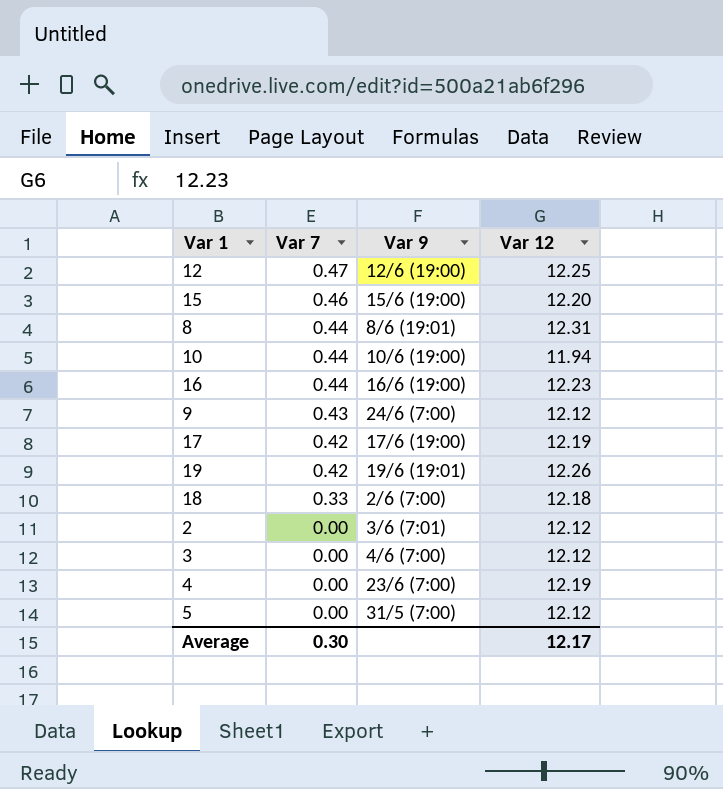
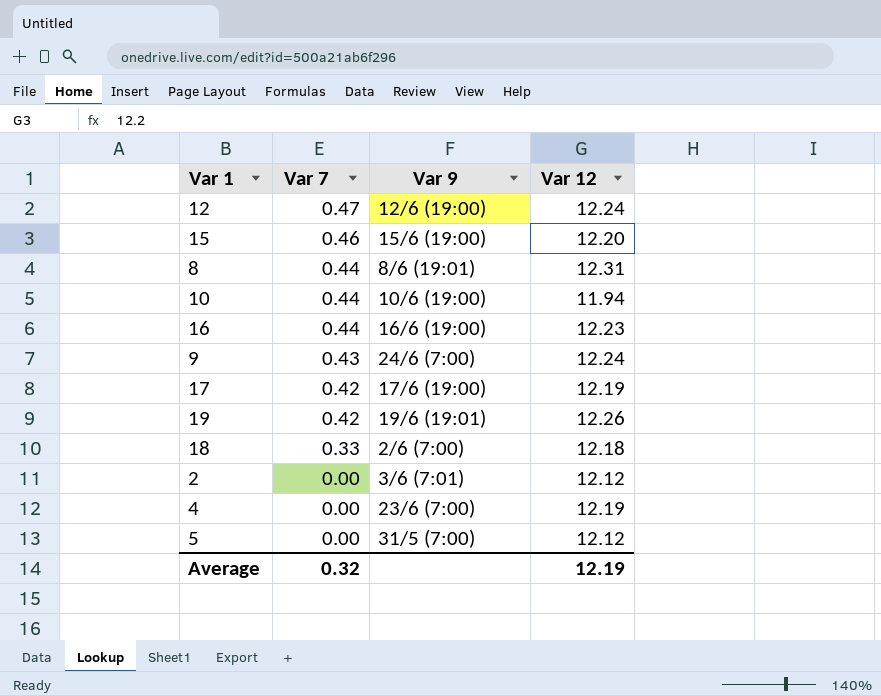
row 3: 0.00 | 4/6 (7:00) | 12.12 -> none
12 | Var 12: 12.25 -> 12.24
9 | Var 12: 12.12 -> 12.24
Average | Var 7: 0.30 -> 0.32
Average | Var 12: 12.17 -> 12.19

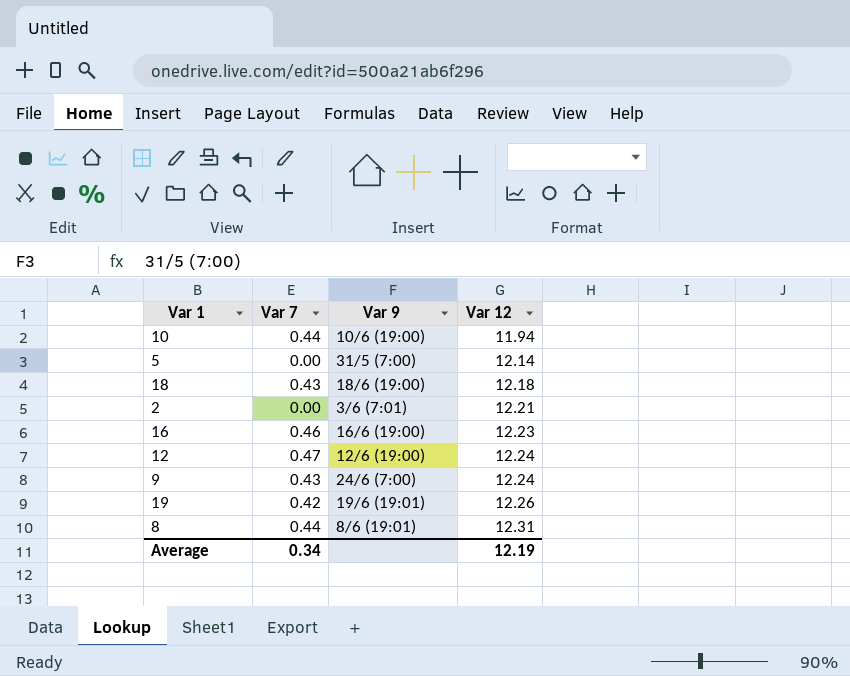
row order: Var 7 descending -> Var 12 ascending
row 15: 0.46 | 15/6 (19:00) | 12.20 -> none
row 17: 0.42 | 17/6 (19:00) | 12.19 -> none
row 4: 0.00 | 23/6 (7:00) | 12.19 -> none
5 | Var 12: 12.12 -> 12.14
18 | Var 7: 0.33 -> 0.43
18 | Var 9: 2/6 (7:00) -> 18/6 (19:00)
2 | Var 12: 12.12 -> 12.21
16 | Var 7: 0.44 -> 0.46
Average | Var 7: 0.32 -> 0.34

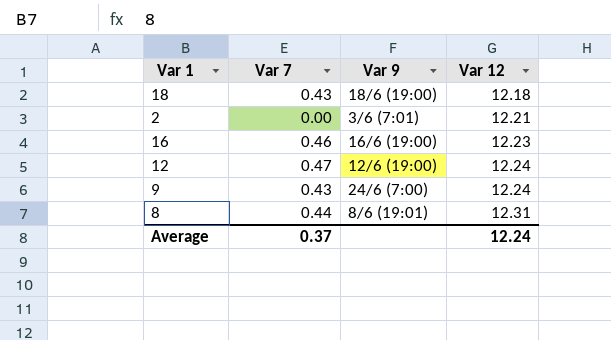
row 10: 0.44 | 10/6 (19:00) | 11.94 -> none
row 5: 0.00 | 31/5 (7:00) | 12.14 -> none
row 19: 0.42 | 19/6 (19:01) | 12.26 -> none
Average | Var 7: 0.34 -> 0.37
Average | Var 12: 12.19 -> 12.24

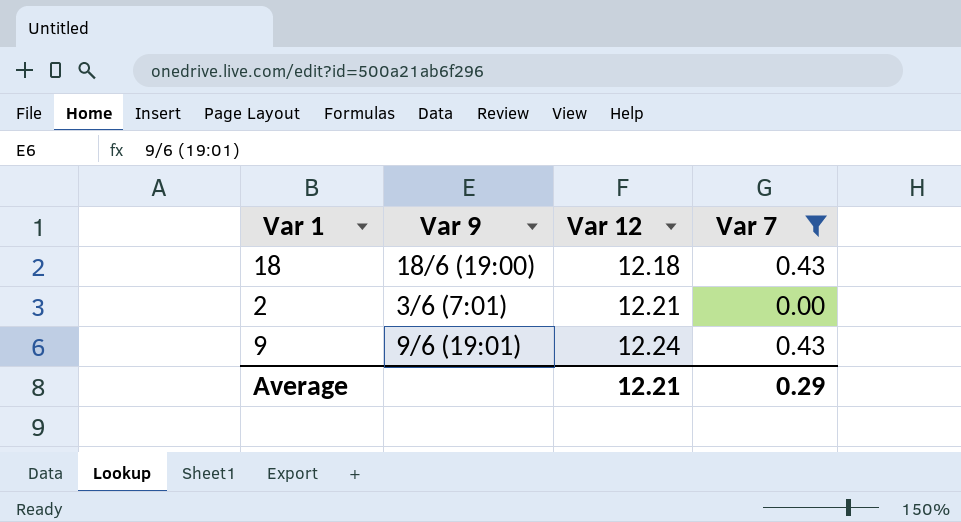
filter: none -> Var 7 <= 0.43
column Var 7 | position: 2 -> 4
9 | Var 9: 24/6 (7:00) -> 9/6 (19:01)
Average | Var 12: 12.24 -> 12.21
Average | Var 7: 0.37 -> 0.29

